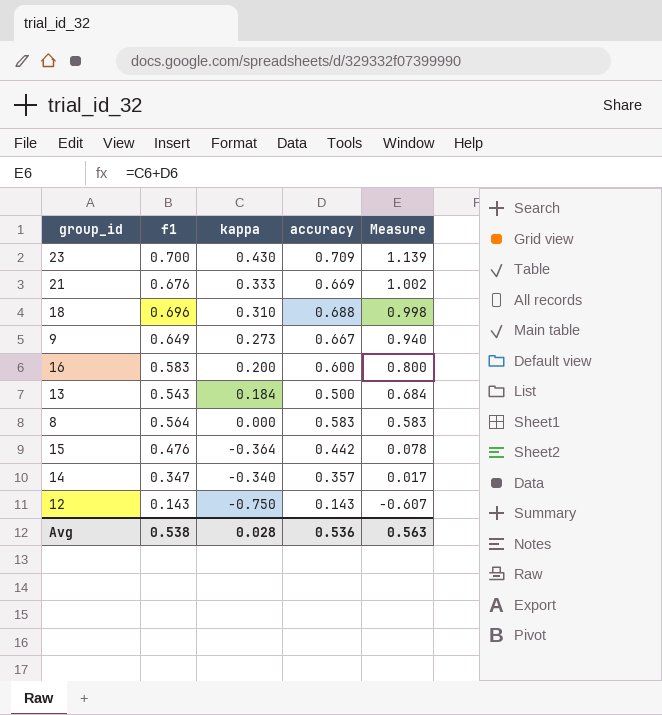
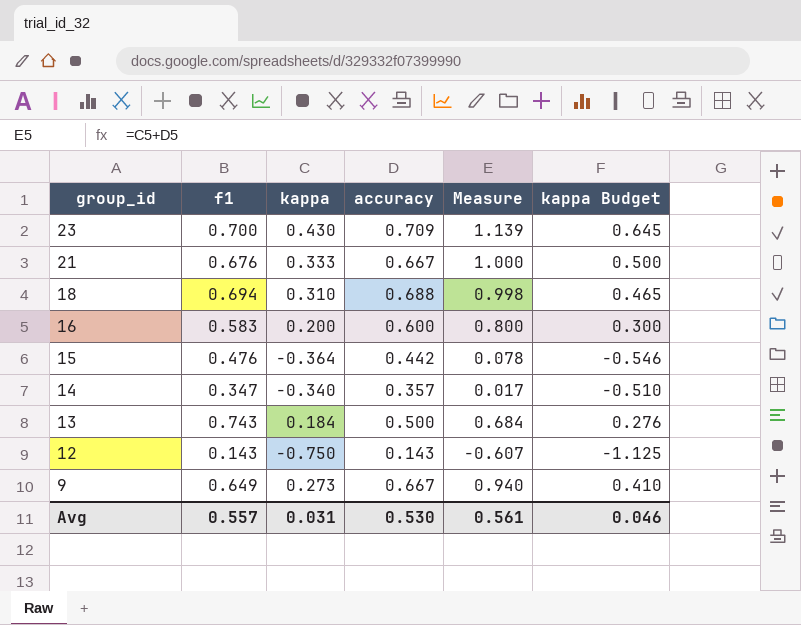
row order: Measure descending -> group_id descending
column kappa Budget | formula: none -> [kappa] * 1.5
row 8: 0.564 | 0.000 | 0.583 | 0.583 -> none
21 | accuracy: 0.669 -> 0.667
21 | Measure: 1.002 -> 1.000
18 | f1: 0.696 -> 0.694
13 | f1: 0.543 -> 0.743
Avg | f1: 0.538 -> 0.557
Avg | kappa: 0.028 -> 0.031
Avg | accuracy: 0.536 -> 0.530
Avg | Measure: 0.563 -> 0.561

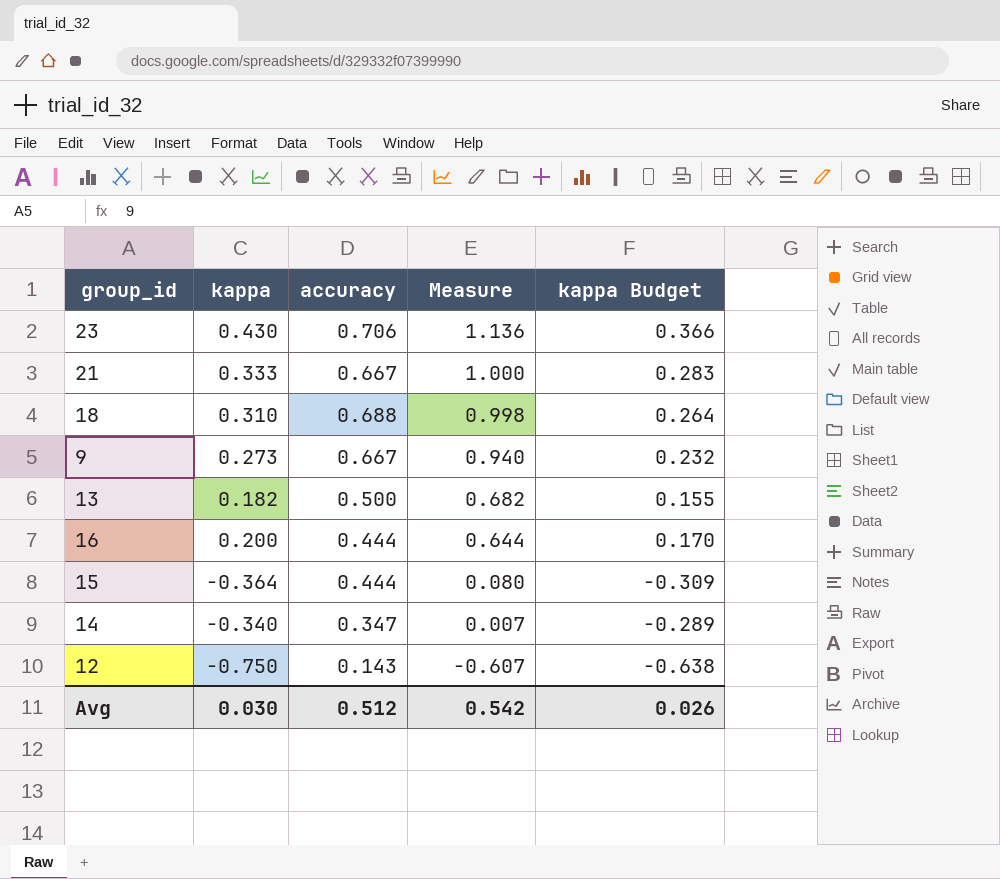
row order: group_id descending -> Measure descending
column f1 | position: 2 -> none
column kappa Budget | formula: [kappa] * 1.5 -> [kappa] * 0.85
23 | accuracy: 0.709 -> 0.706
23 | Measure: 1.139 -> 1.136
13 | kappa: 0.184 -> 0.182
13 | Measure: 0.684 -> 0.682
16 | accuracy: 0.600 -> 0.444
16 | Measure: 0.800 -> 0.644
15 | accuracy: 0.442 -> 0.444
15 | Measure: 0.078 -> 0.080
14 | accuracy: 0.357 -> 0.347
14 | Measure: 0.017 -> 0.007
Avg | kappa: 0.031 -> 0.030
Avg | accuracy: 0.530 -> 0.512
Avg | Measure: 0.561 -> 0.542
Avg | kappa Budget: 0.046 -> 0.026

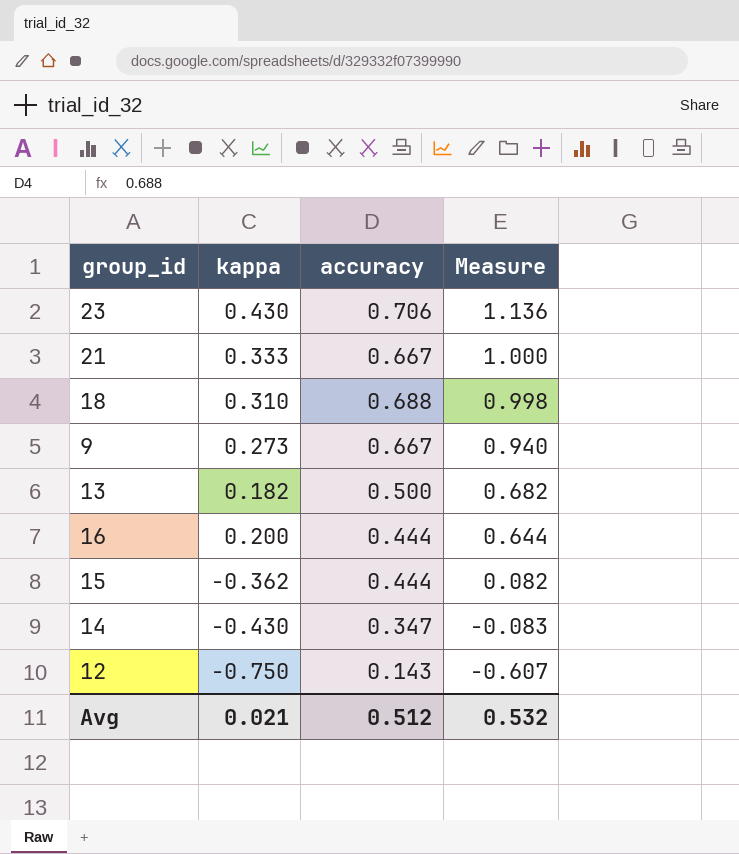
column kappa Budget | formula: [kappa] * 0.85 -> none
15 | kappa: -0.364 -> -0.362
15 | Measure: 0.080 -> 0.082
14 | kappa: -0.340 -> -0.430
14 | Measure: 0.007 -> -0.083
Avg | kappa: 0.030 -> 0.021
Avg | Measure: 0.542 -> 0.532

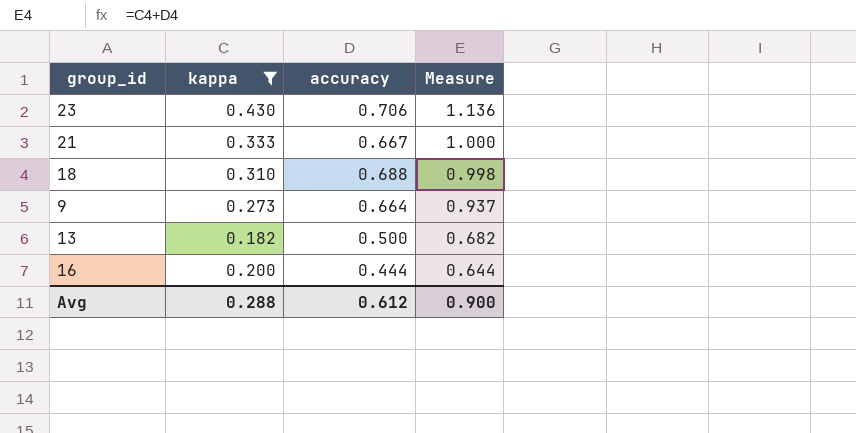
filter: none -> kappa >= 0.182
9 | accuracy: 0.667 -> 0.664
9 | Measure: 0.940 -> 0.937
Avg | kappa: 0.021 -> 0.288
Avg | accuracy: 0.512 -> 0.612
Avg | Measure: 0.532 -> 0.900

